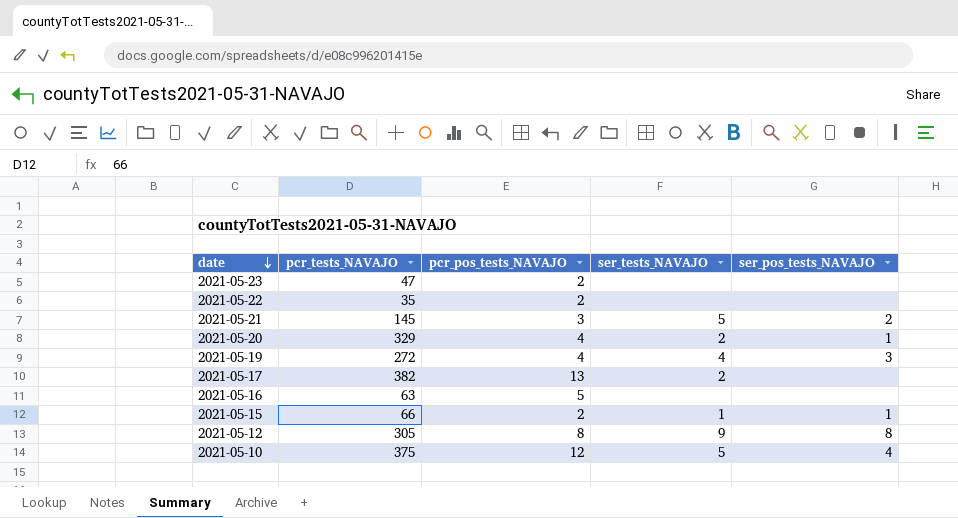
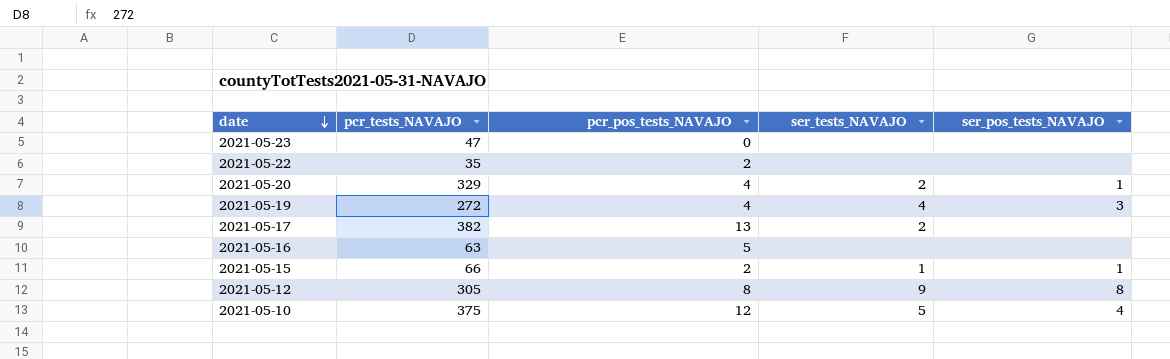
row 2021-05-21: 145 | 3 | 5 | 2 -> none
2021-05-23 | pcr_pos_tests_NAVAJO: 2 -> 0

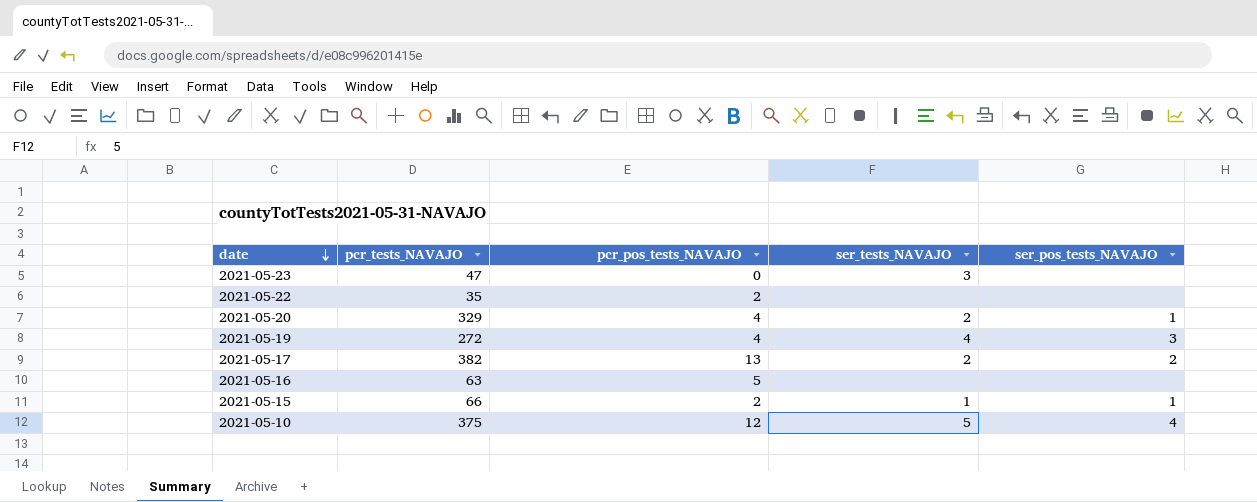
row 2021-05-12: 305 | 8 | 9 | 8 -> none
2021-05-23 | ser_tests_NAVAJO: none -> 3
2021-05-17 | ser_pos_tests_NAVAJO: none -> 2

